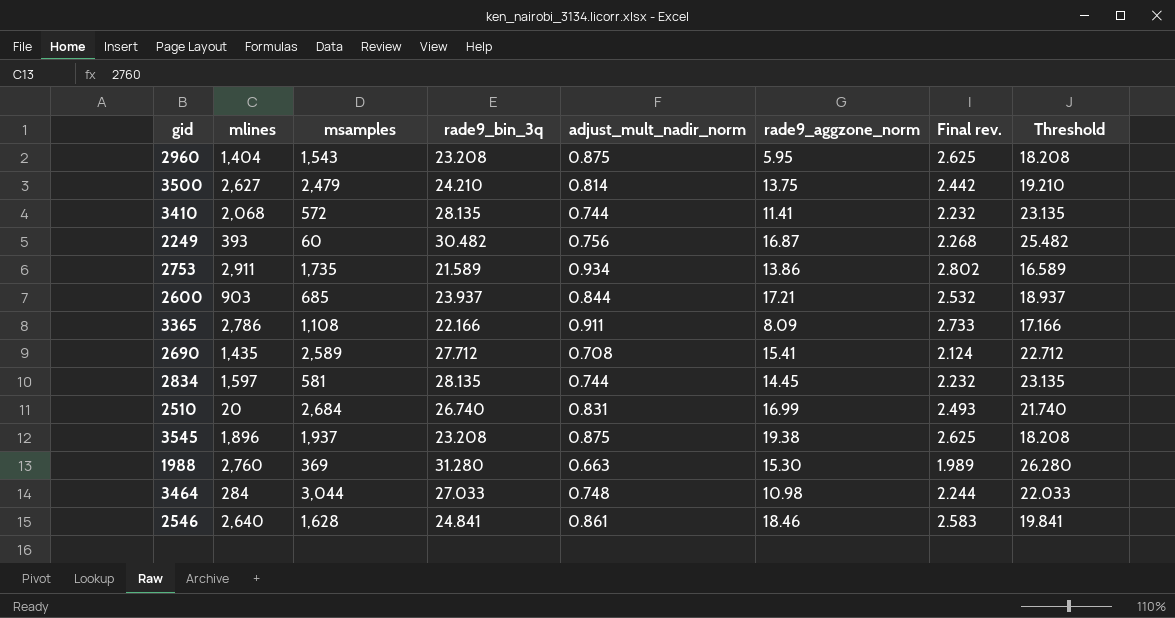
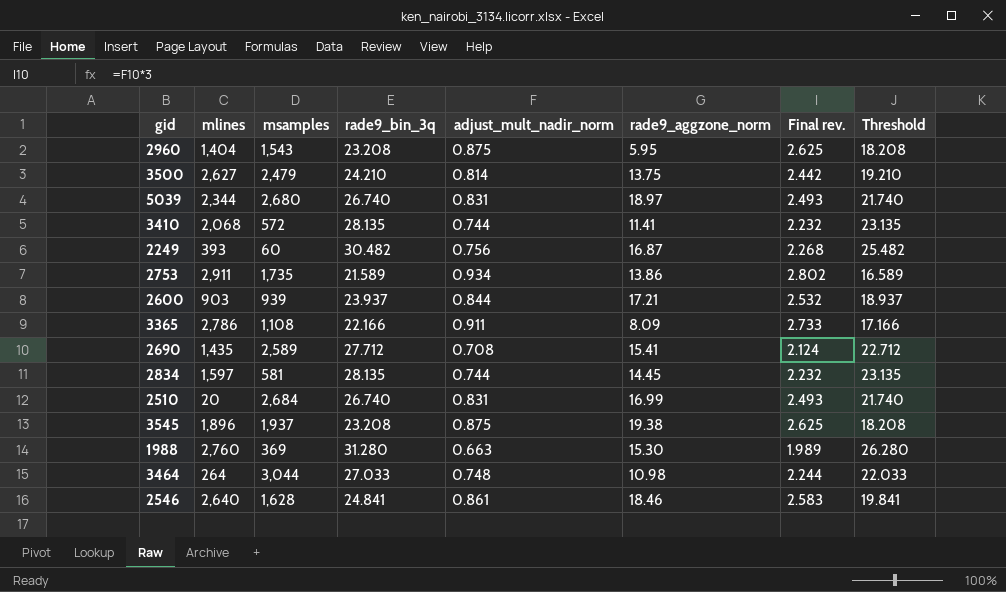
row 5039: none -> 2,344 | 2,680 | 26.740 | 0.831 | 18.97 | 2.493 | 21.740
2600 | msamples: 685 -> 939
3464 | mlines: 284 -> 264

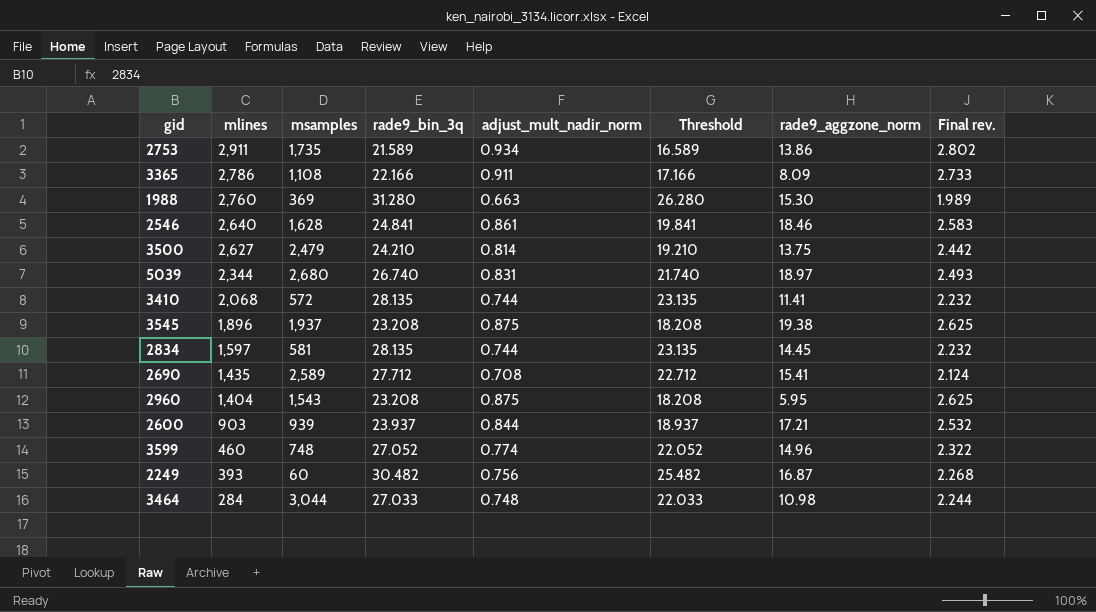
row order: none -> mlines descending
column Threshold | position: 8 -> 6
row 2510: 20 | 2,684 | 26.740 | 0.831 | 16.99 | 2.493 | 21.740 -> none
row 3599: none -> 460 | 748 | 27.052 | 0.774 | 22.052 | 14.96 | 2.322
3464 | mlines: 264 -> 284

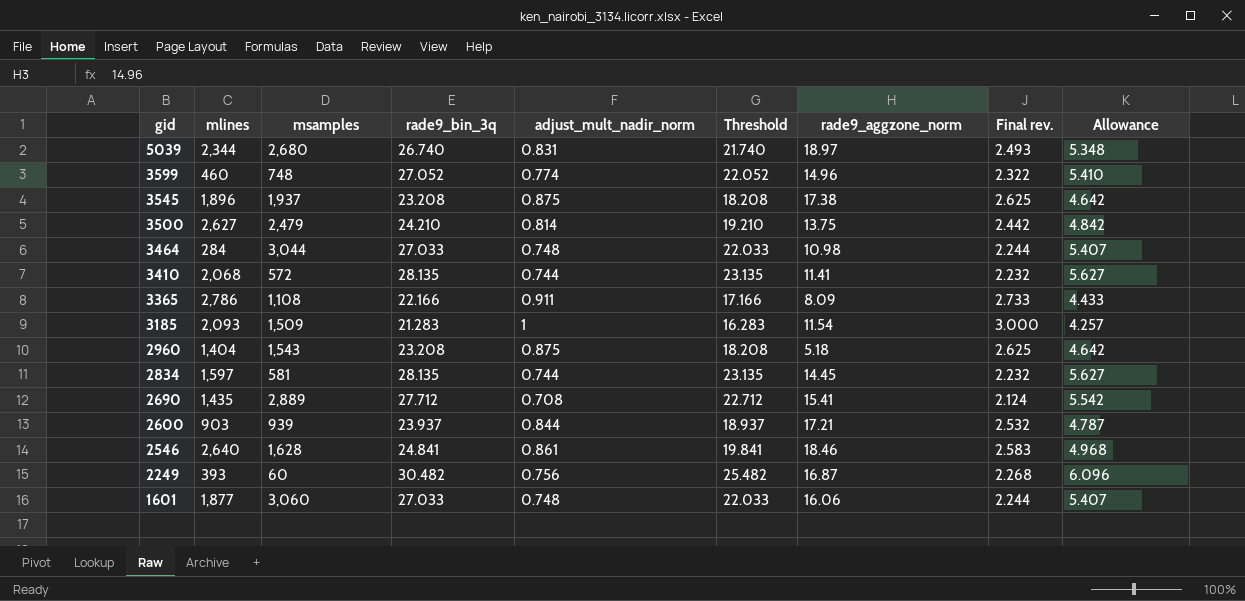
row order: mlines descending -> gid descending
column Allowance | formula: none -> [rade9_bin_3q] * 0.2
row 2753: 2,911 | 1,735 | 21.589 | 0.934 | 16.589 | 13.86 | 2.802 -> none
row 1988: 2,760 | 369 | 31.280 | 0.663 | 26.280 | 15.30 | 1.989 -> none
3545 | rade9_aggzone_norm: 19.38 -> 17.38
row 3185: none -> 2,093 | 1,509 | 21.283 | 1 | 16.283 | 11.54 | 3.000 | 4.257
2960 | rade9_aggzone_norm: 5.95 -> 5.18
2690 | msamples: 2,589 -> 2,889
row 1601: none -> 1,877 | 3,060 | 27.033 | 0.748 | 22.033 | 16.06 | 2.244 | 5.407

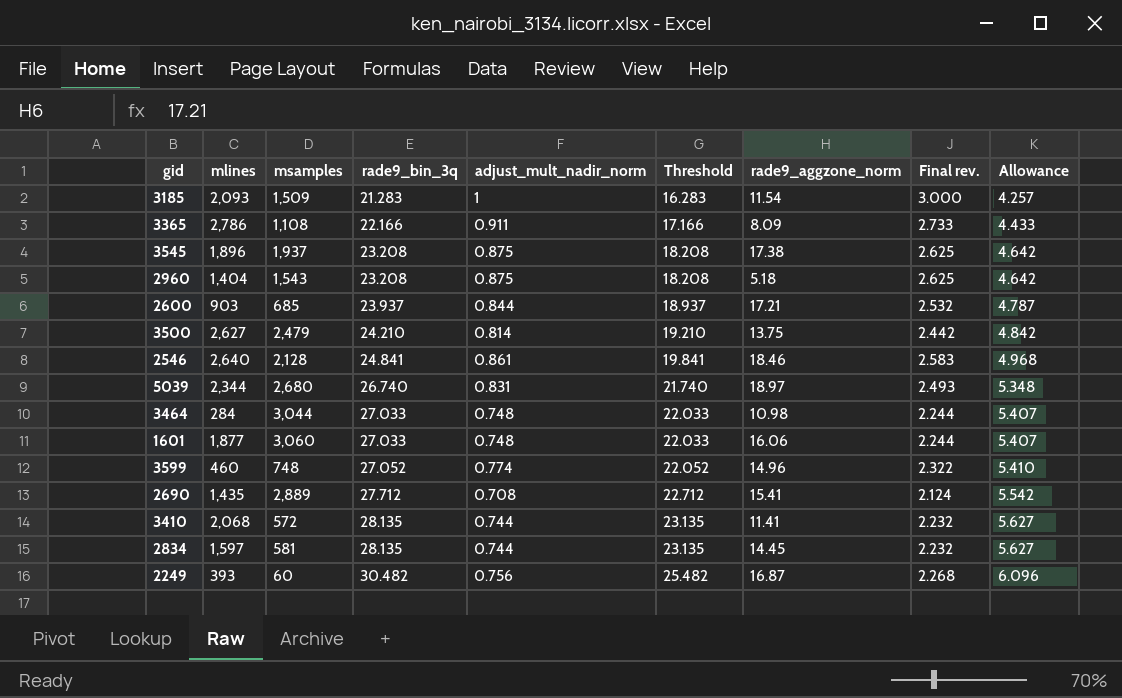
row order: gid descending -> rade9_bin_3q ascending
2600 | msamples: 939 -> 685
2546 | msamples: 1,628 -> 2,128

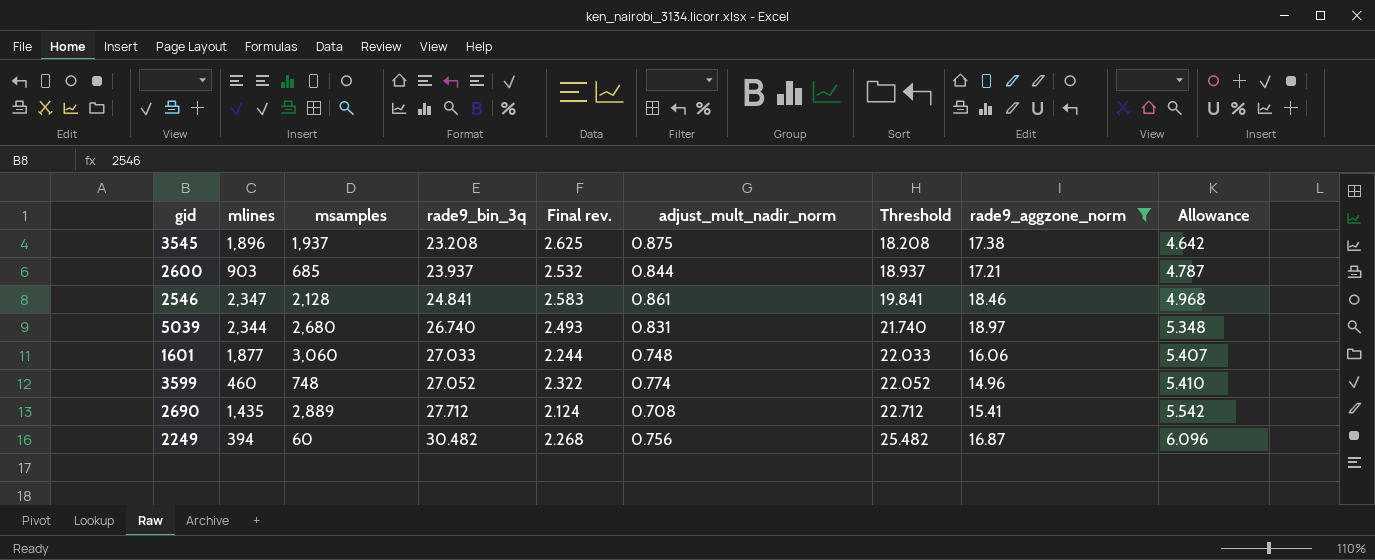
filter: none -> rade9_aggzone_norm >= 14.96
column Final rev. | position: 8 -> 5
2546 | mlines: 2,640 -> 2,347
2249 | mlines: 393 -> 394

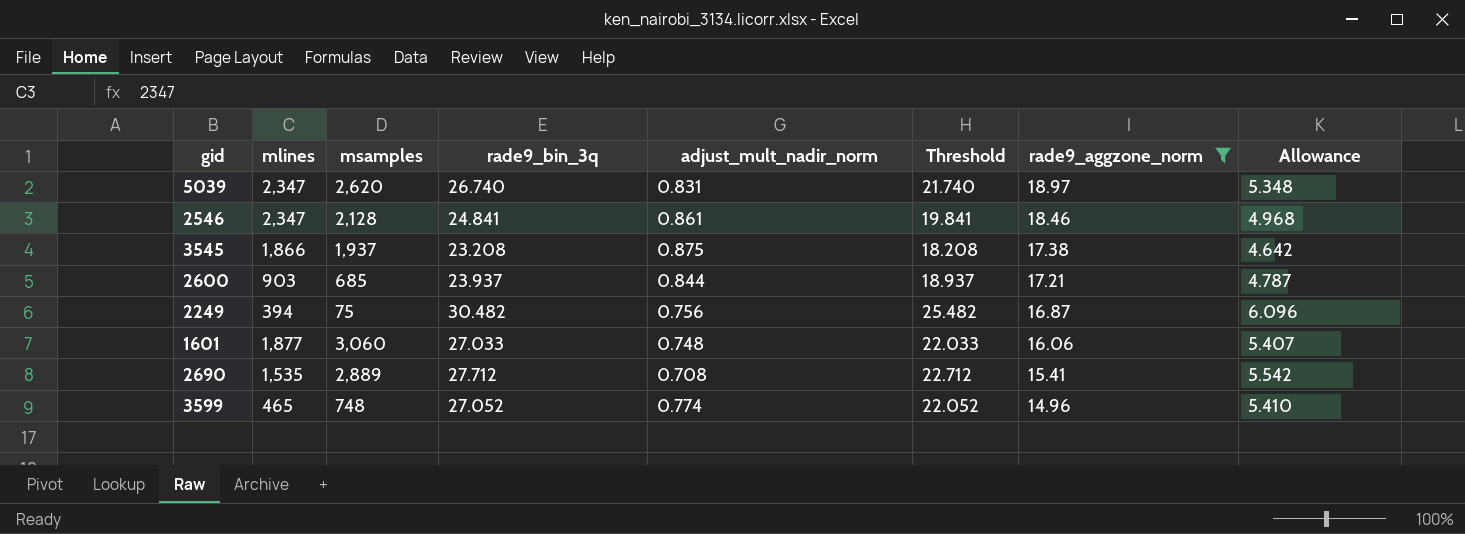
row order: rade9_bin_3q ascending -> rade9_aggzone_norm descending
column Final rev. | formula: [adjust_mult_nadir_norm] * 3 -> none
5039 | mlines: 2,344 -> 2,347
5039 | msamples: 2,680 -> 2,620
3545 | mlines: 1,896 -> 1,866
2249 | msamples: 60 -> 75
2690 | mlines: 1,435 -> 1,535
3599 | mlines: 460 -> 465

